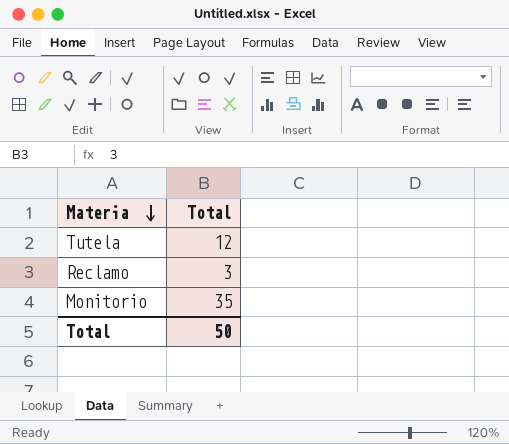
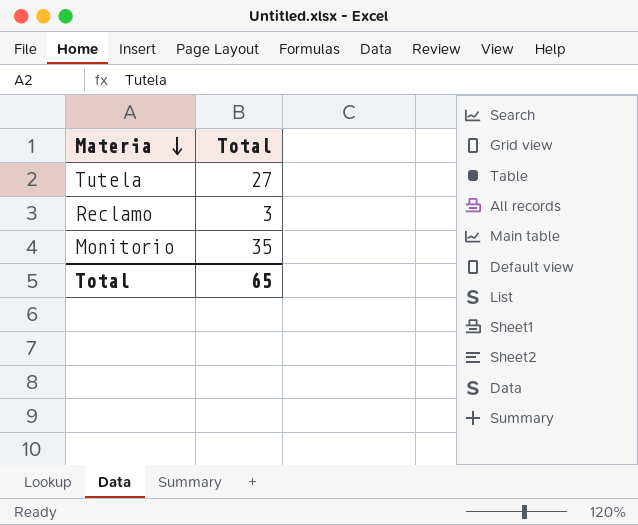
Tutela | Total: 12 -> 27
Total | Total: 50 -> 65

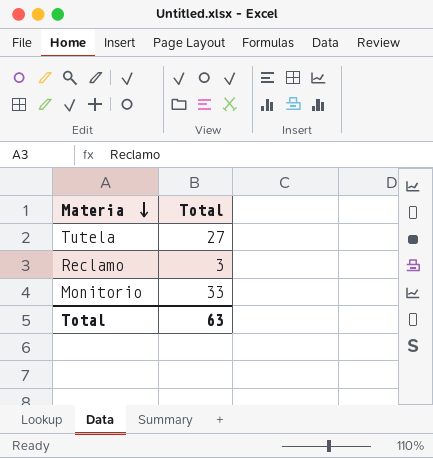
Monitorio | Total: 35 -> 33
Total | Total: 65 -> 63

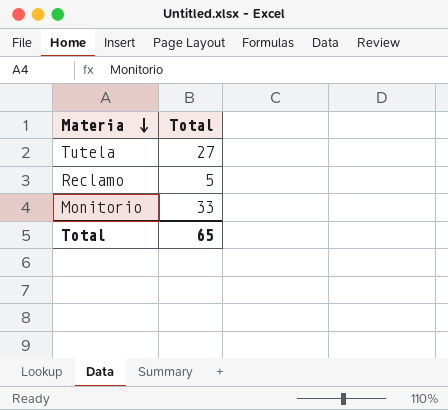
Reclamo | Total: 3 -> 5
Total | Total: 63 -> 65

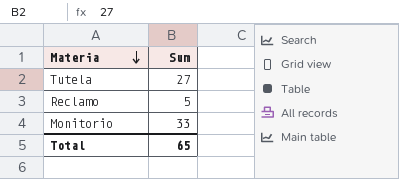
column name: Total -> Sum

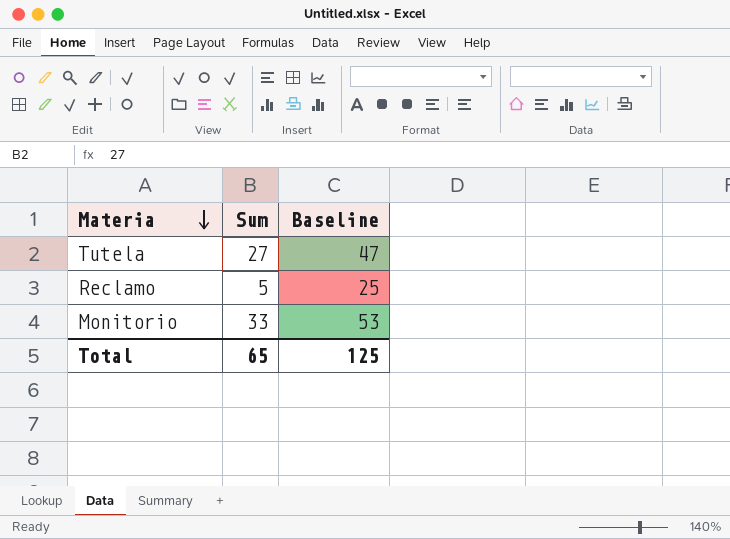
column Baseline | formula: none -> [Sum] + 20

